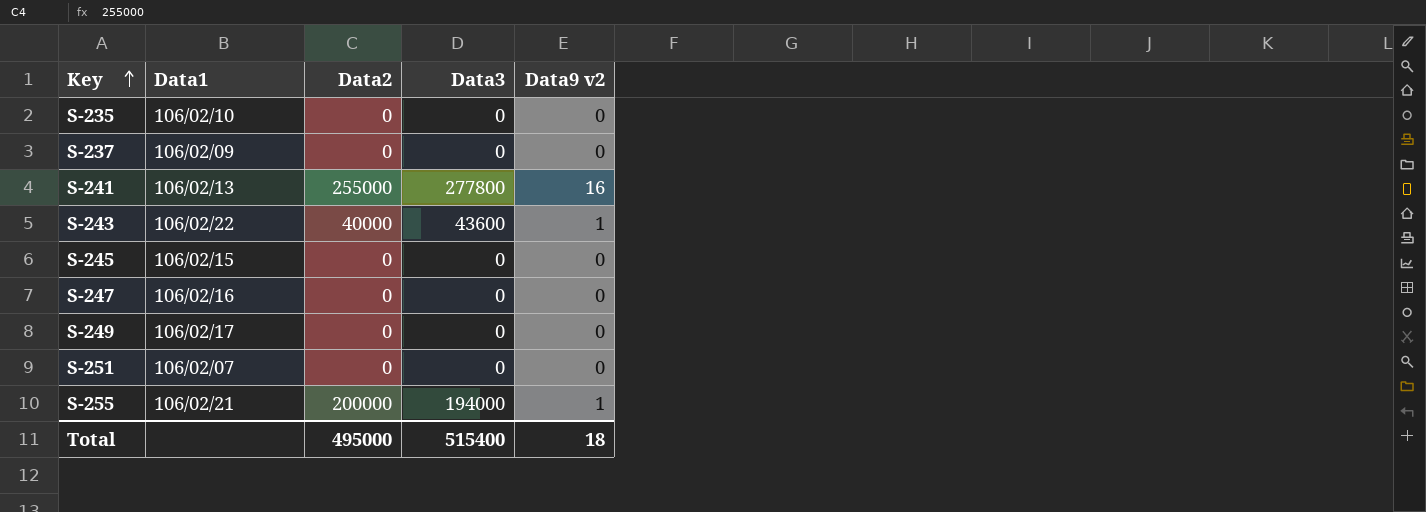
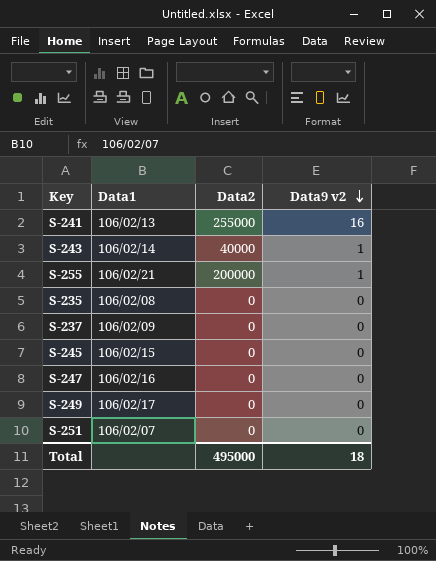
row order: Key ascending -> Data9 v2 descending
column Data3 | position: 4 -> none
S-243 | Data1: 106/02/22 -> 106/02/14
S-235 | Data1: 106/02/10 -> 106/02/08

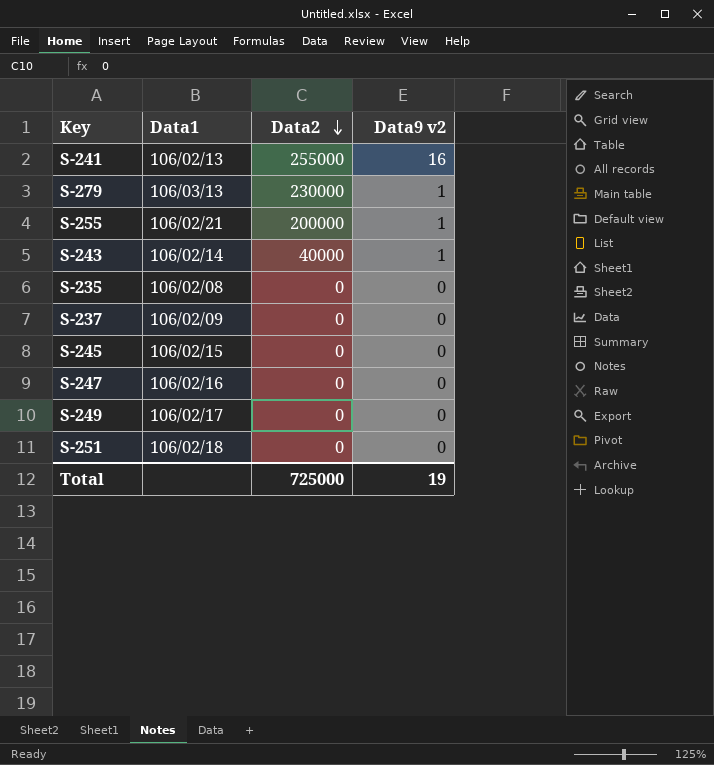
row order: Data9 v2 descending -> Data2 descending
row S-279: none -> 106/03/13 | 230000 | 1
S-251 | Data1: 106/02/07 -> 106/02/18
Total | Data2: 495000 -> 725000
Total | Data9 v2: 18 -> 19

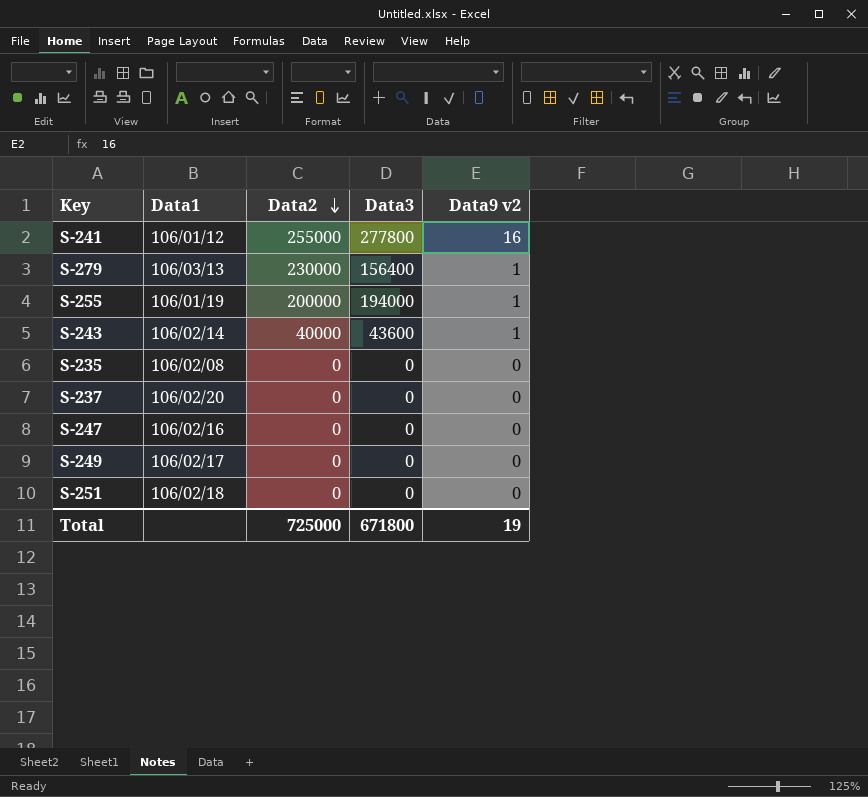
column Data3 | position: none -> 4
row S-245: 106/02/15 | 0 | 0 -> none
S-241 | Data1: 106/02/13 -> 106/01/12
S-255 | Data1: 106/02/21 -> 106/01/19
S-237 | Data1: 106/02/09 -> 106/02/20

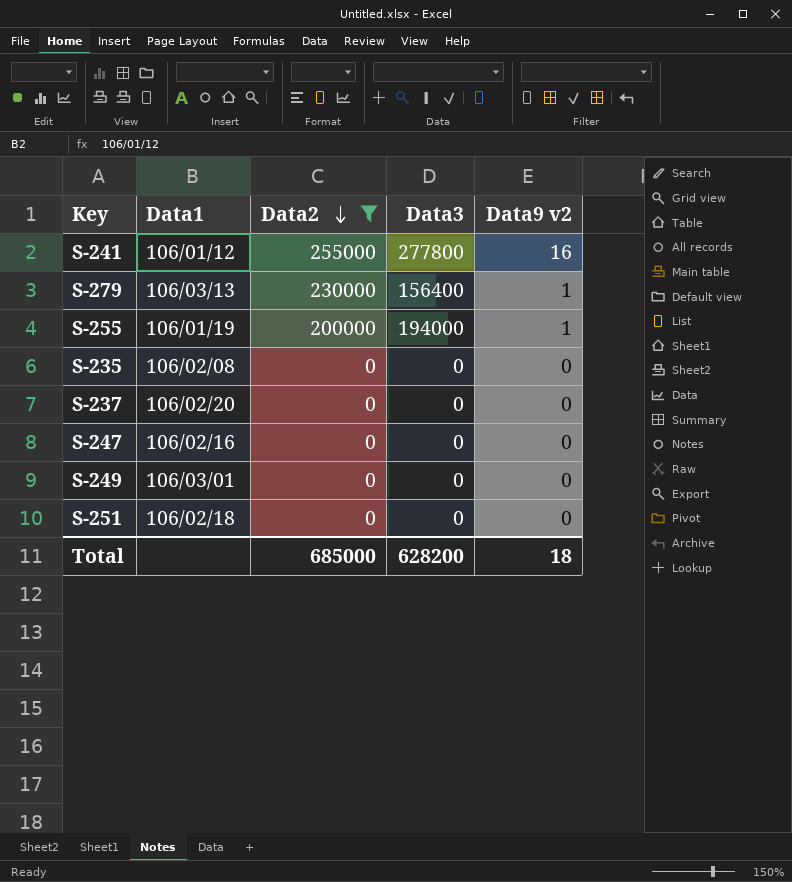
filter: none -> Data2 != 40000
S-249 | Data1: 106/02/17 -> 106/03/01
Total | Data2: 725000 -> 685000
Total | Data3: 671800 -> 628200
Total | Data9 v2: 19 -> 18

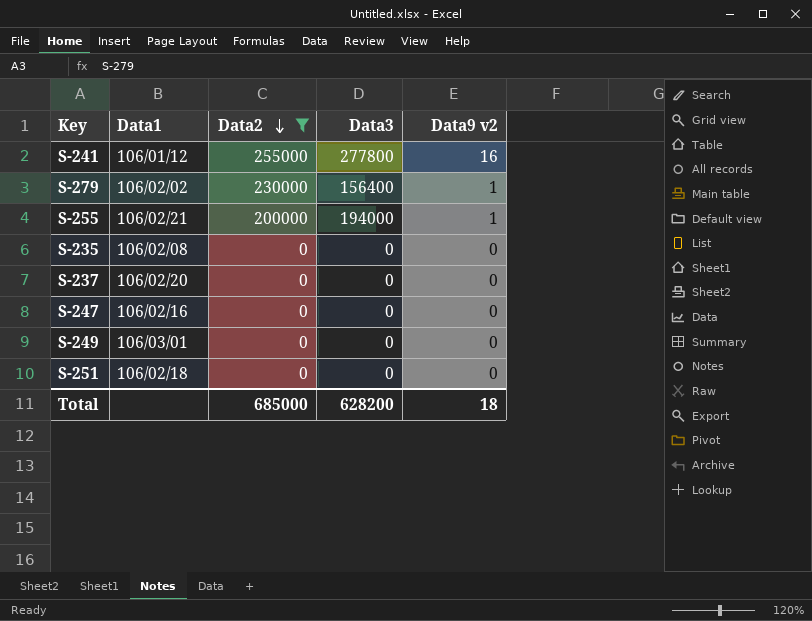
S-279 | Data1: 106/03/13 -> 106/02/02
S-255 | Data1: 106/01/19 -> 106/02/21

